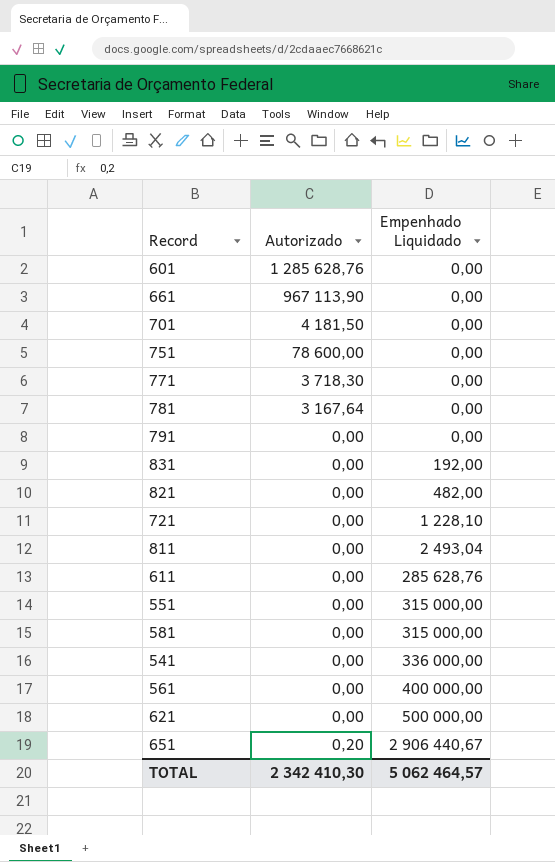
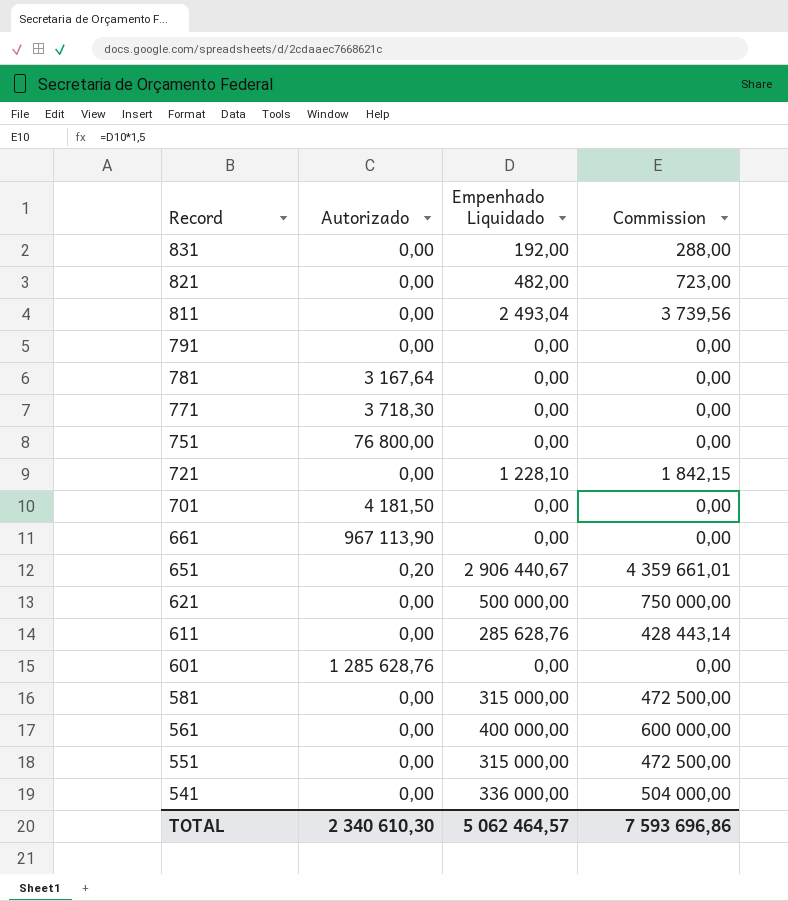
row order: Empenhado Liquidado ascending -> Record descending
column Commission | formula: none -> [Empenhado Liquidado] * 1,5
751 | Autorizado: 78 600,00 -> 76 800,00
TOTAL | Autorizado: 2 342 410,30 -> 2 340 610,30

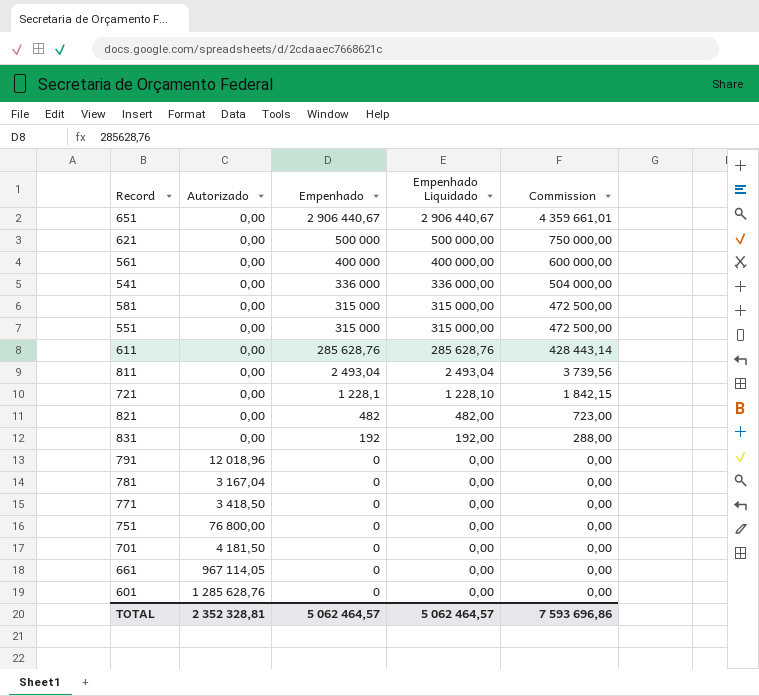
row order: Record descending -> Empenhado descending
column Empenhado | position: none -> 3
651 | Autorizado: 0,20 -> 0,00
791 | Autorizado: 0,00 -> 12 018,96
781 | Autorizado: 3 167,64 -> 3 167,04
771 | Autorizado: 3 718,30 -> 3 418,50
661 | Autorizado: 967 113,90 -> 967 114,05
TOTAL | Autorizado: 2 340 610,30 -> 2 352 328,81

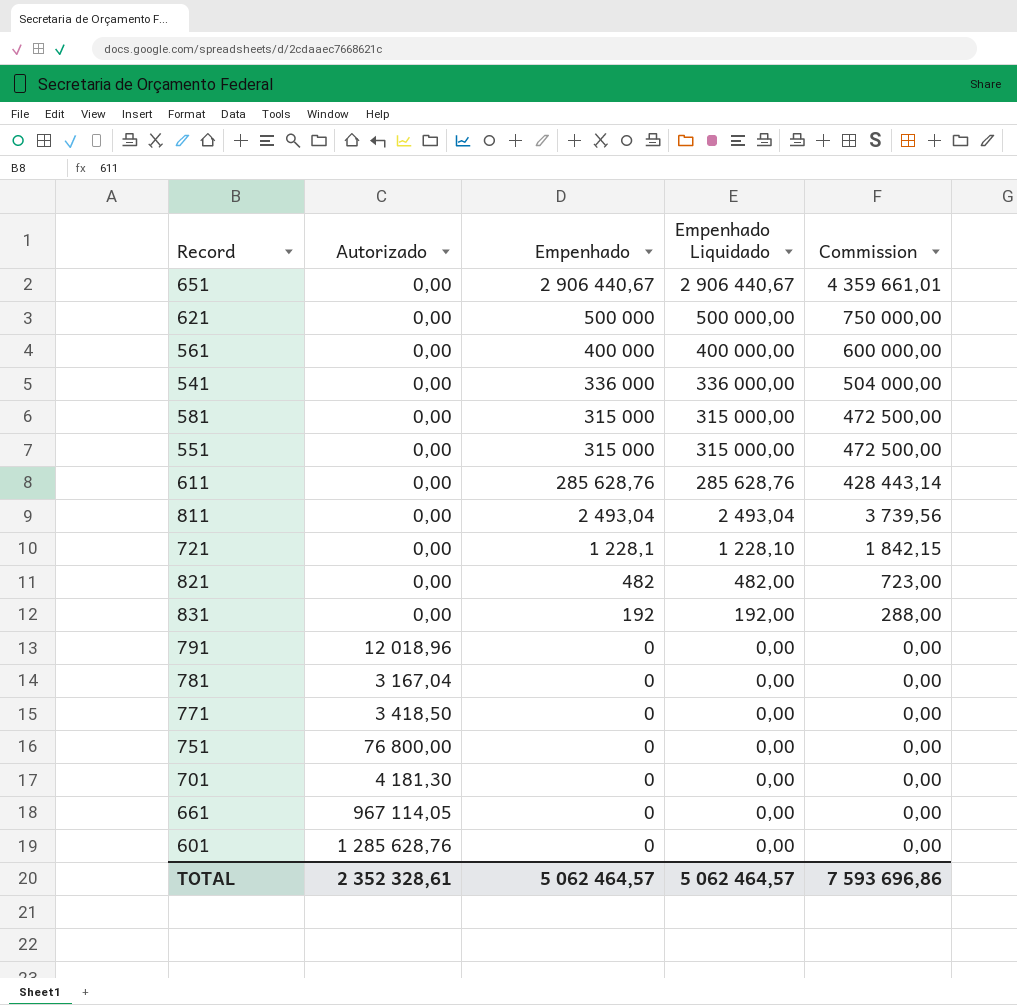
701 | Autorizado: 4 181,50 -> 4 181,30
TOTAL | Autorizado: 2 352 328,81 -> 2 352 328,61

